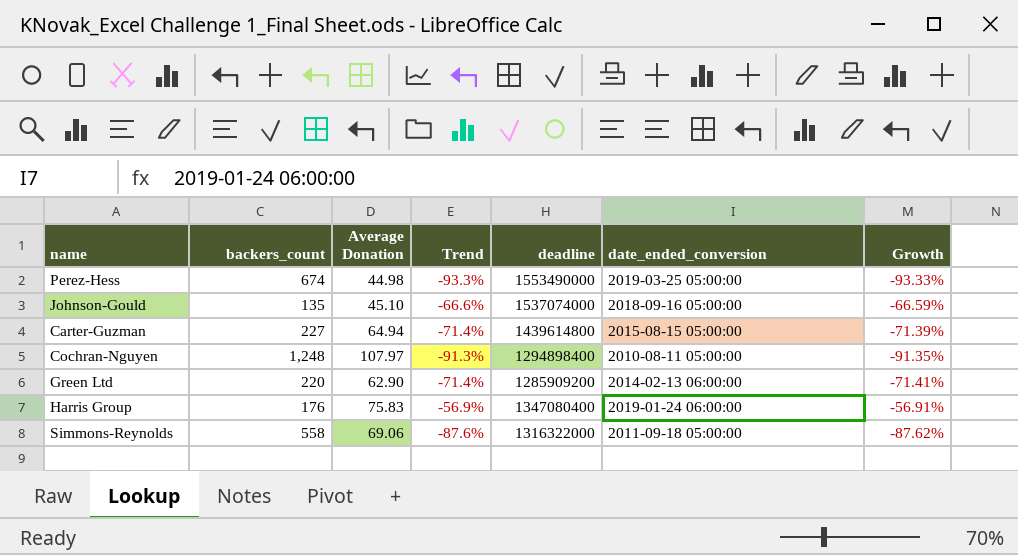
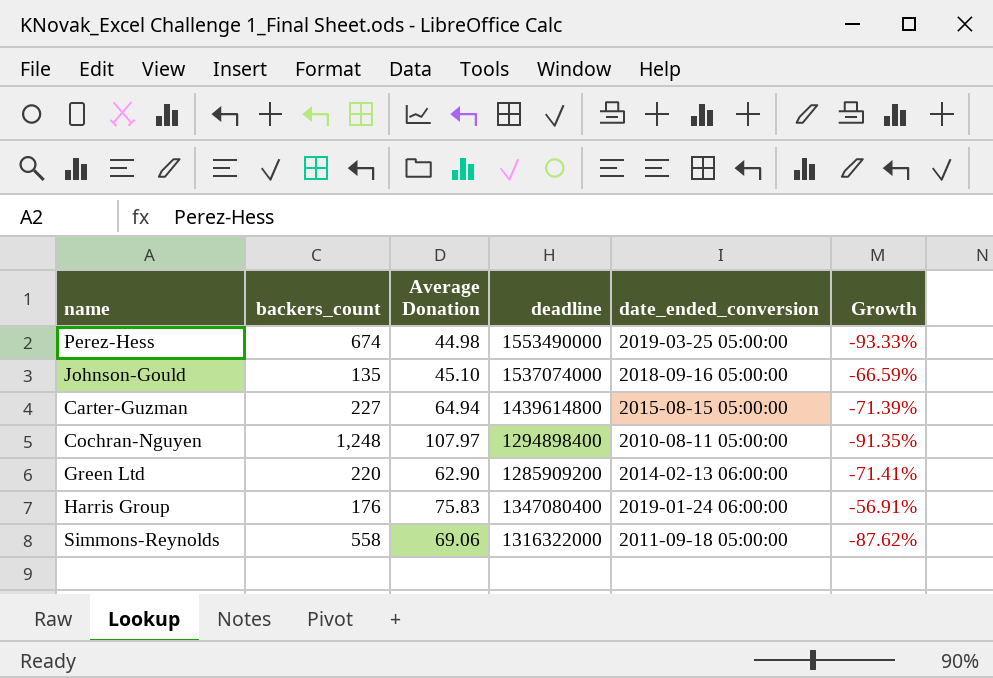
column Trend | formula: ([Average Donation] - [backers_count]) / [backers_count] -> none

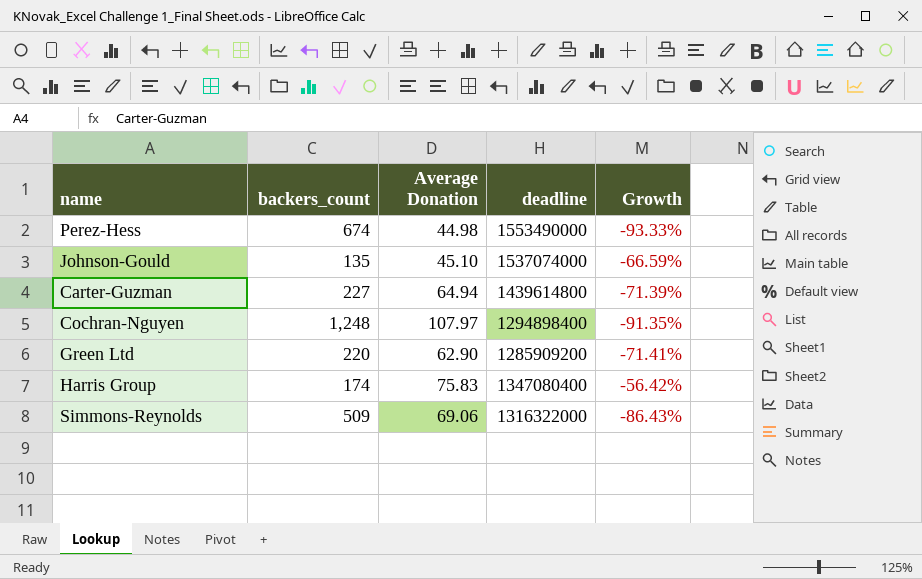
column date_ended_conversion | position: 5 -> none
Harris Group | backers_count: 176 -> 174
Harris Group | Growth: -56.91% -> -56.42%
Simmons-Reynolds | backers_count: 558 -> 509
Simmons-Reynolds | Growth: -87.62% -> -86.43%

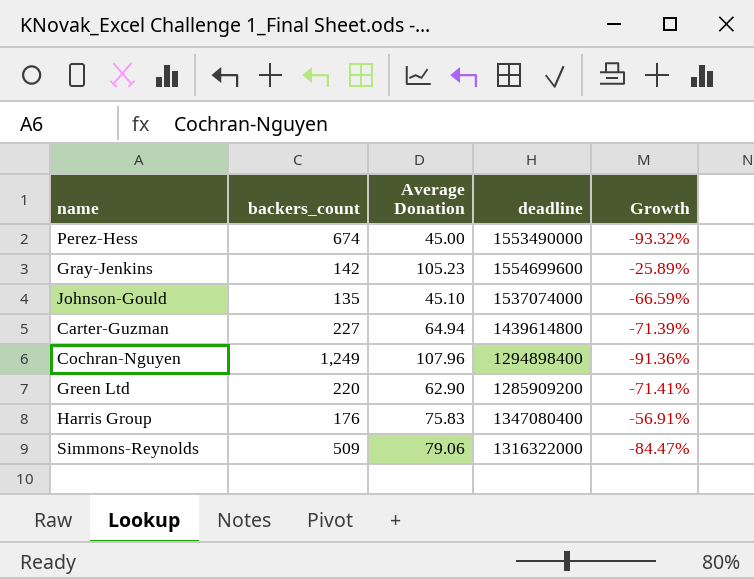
Perez-Hess | Average Donation: 44.98 -> 45.00
Perez-Hess | Growth: -93.33% -> -93.32%
row Gray-Jenkins: none -> 142 | 105.23 | 1554699600 | -25.89%
Cochran-Nguyen | backers_count: 1,248 -> 1,249
Cochran-Nguyen | Average Donation: 107.97 -> 107.96
Cochran-Nguyen | Growth: -91.35% -> -91.36%
Harris Group | backers_count: 174 -> 176
Harris Group | Growth: -56.42% -> -56.91%
Simmons-Reynolds | Average Donation: 69.06 -> 79.06
Simmons-Reynolds | Growth: -86.43% -> -84.47%

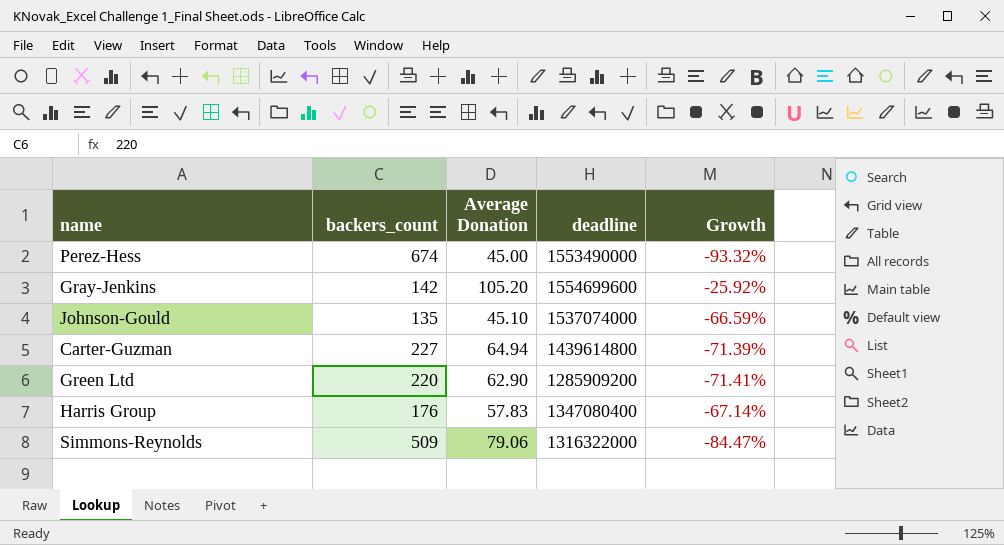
row Cochran-Nguyen: 1,249 | 107.96 | 1294898400 | -91.36% -> none
Gray-Jenkins | Average Donation: 105.23 -> 105.20
Gray-Jenkins | Growth: -25.89% -> -25.92%
Harris Group | Average Donation: 75.83 -> 57.83
Harris Group | Growth: -56.91% -> -67.14%

